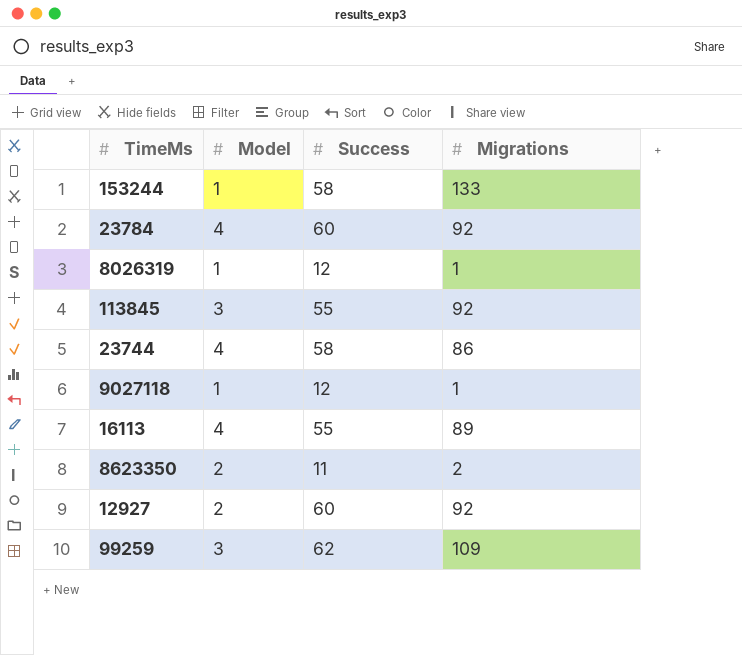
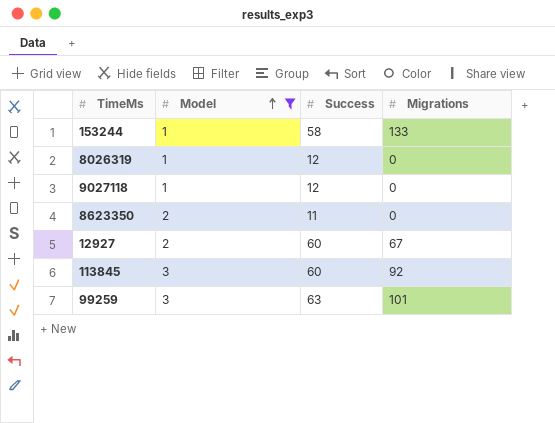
filter: none -> Model != 4
row order: none -> Model ascending
8026319 | Migrations: 1 -> 0
9027118 | Migrations: 1 -> 0
8623350 | Migrations: 2 -> 0
12927 | Migrations: 92 -> 67
113845 | Success: 55 -> 60
99259 | Success: 62 -> 63
99259 | Migrations: 109 -> 101

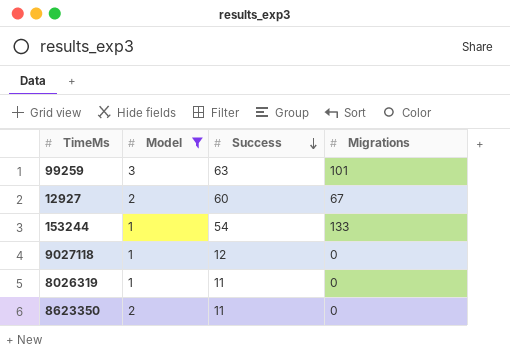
row order: Model ascending -> Success descending
row 113845: 3 | 60 | 92 -> none
153244 | Success: 58 -> 54
8026319 | Success: 12 -> 11

